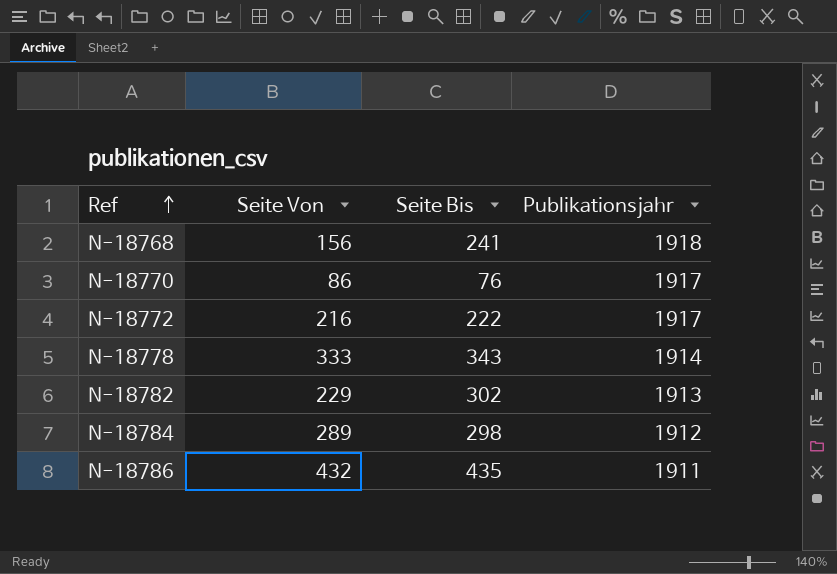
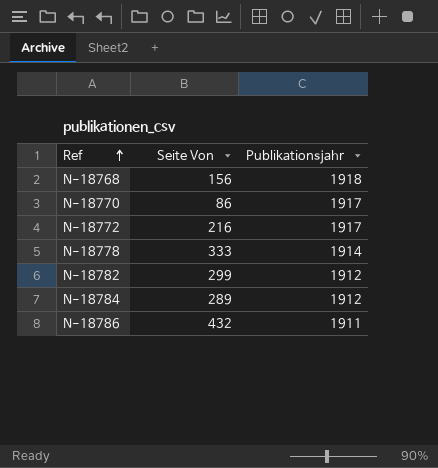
column Seite Bis | position: 3 -> none
N-18782 | Seite Von: 229 -> 299
N-18782 | Publikationsjahr: 1913 -> 1912

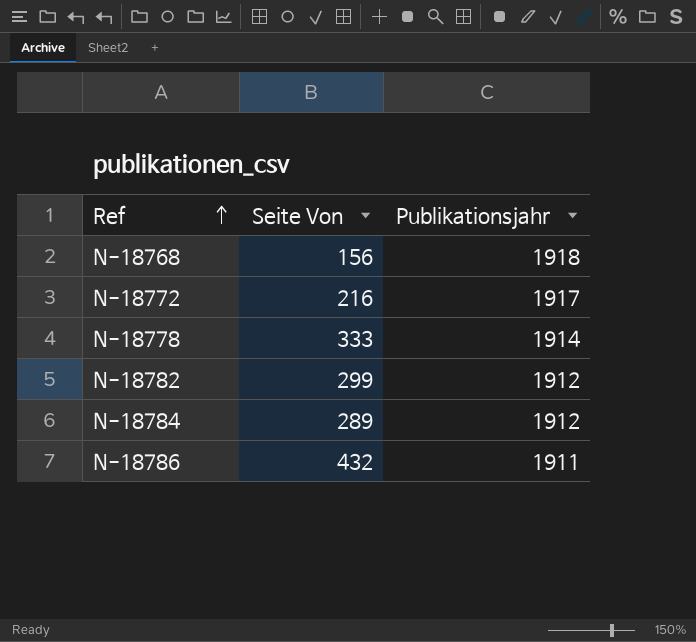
row N-18770: 86 | 1917 -> none

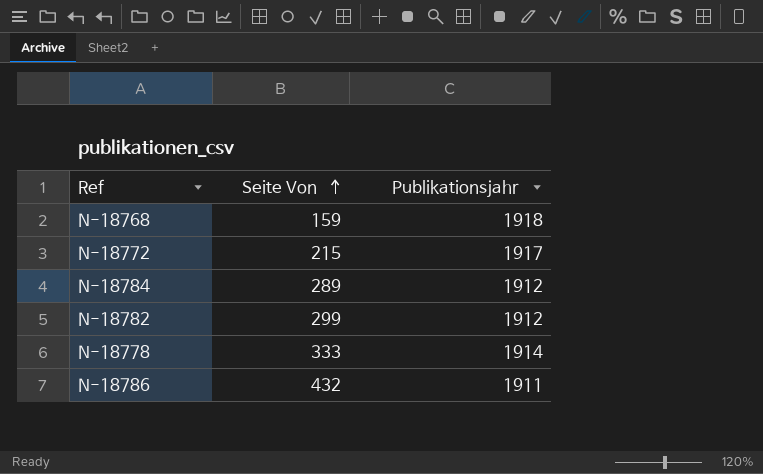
row order: Ref ascending -> Seite Von ascending
N-18768 | Seite Von: 156 -> 159
N-18772 | Seite Von: 216 -> 215

